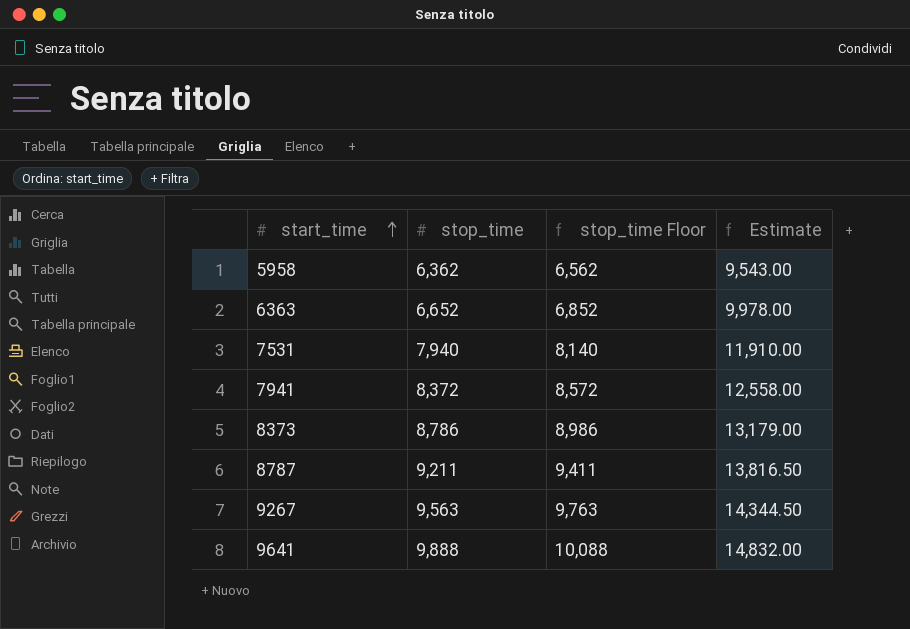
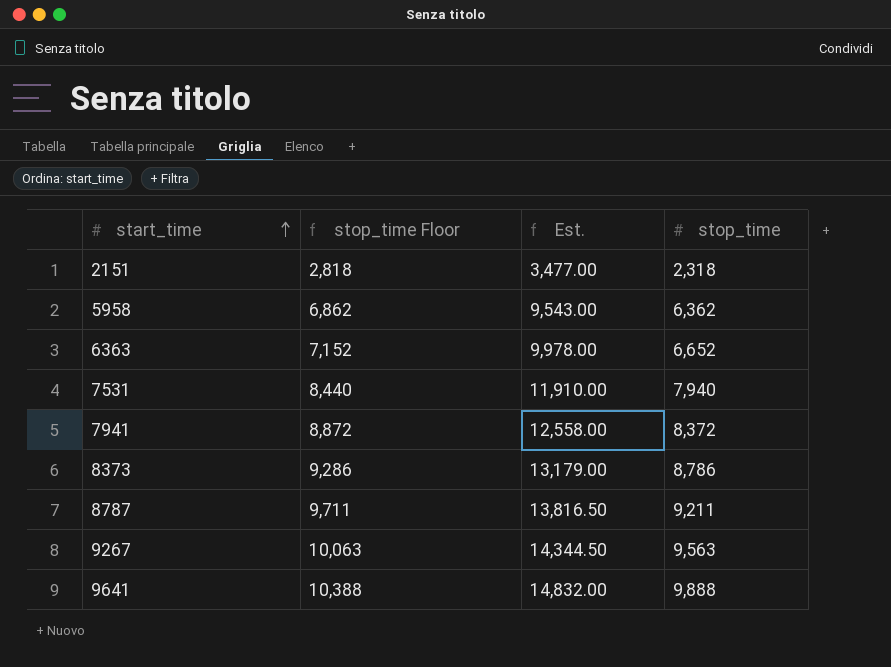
column stop_time Floor | formula: [stop_time] + 200 -> [stop_time] + 500
column name: Estimate -> Est.
column stop_time | position: 2 -> 4
row 2151: none -> 2,818 | 3,477.00 | 2,318

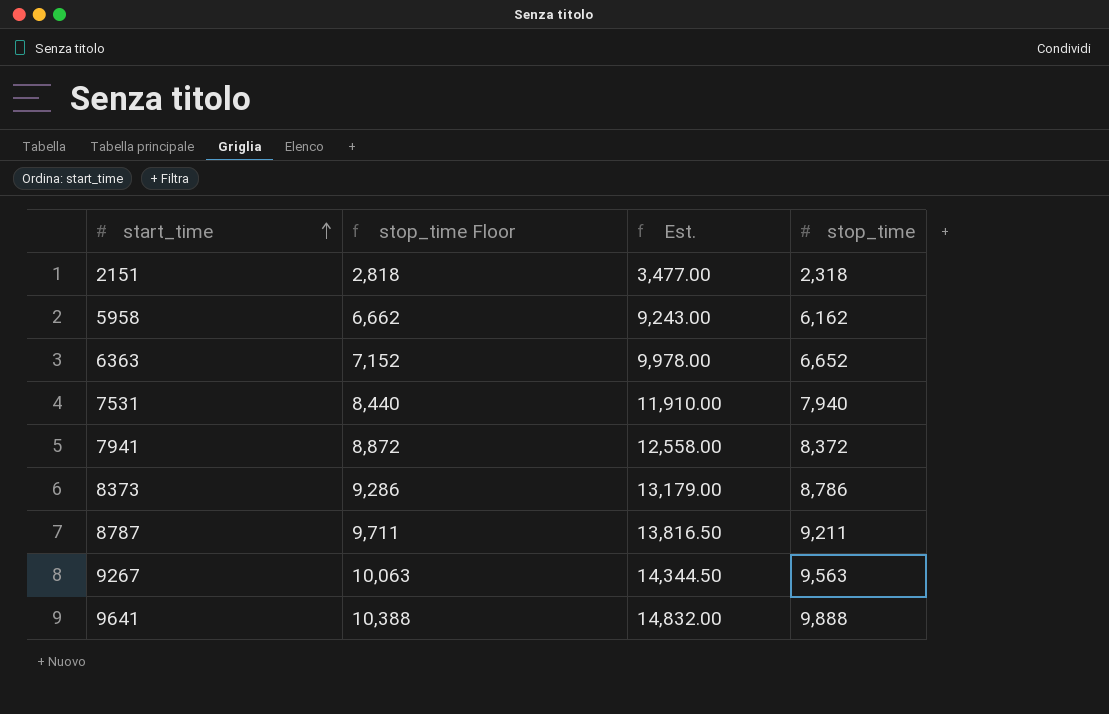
5958 | stop_time Floor: 6,862 -> 6,662
5958 | Est.: 9,543.00 -> 9,243.00
5958 | stop_time: 6,362 -> 6,162

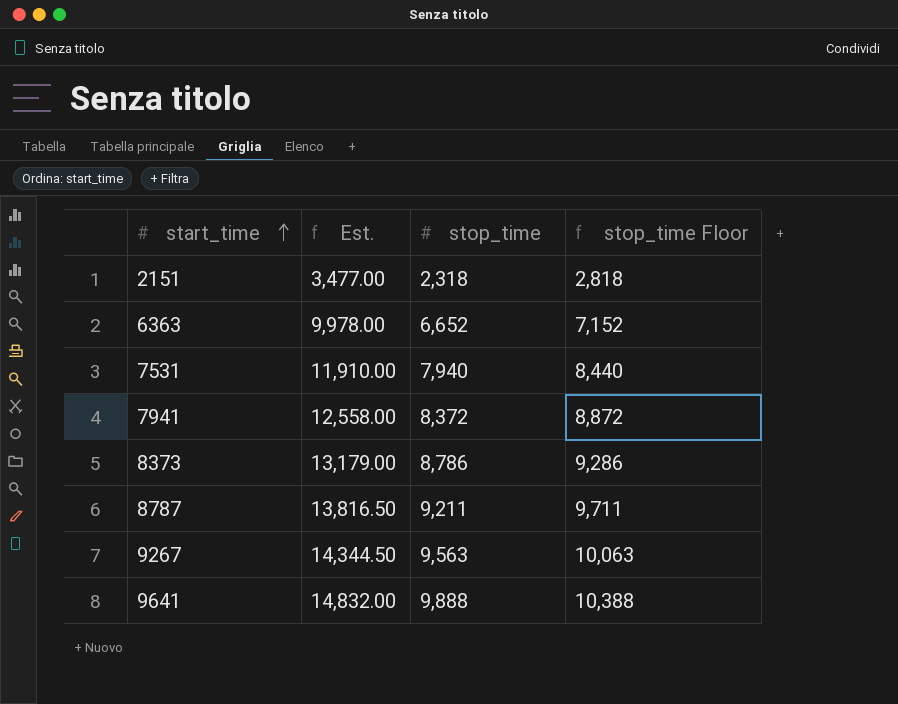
column stop_time Floor | position: 2 -> 4
row 5958: 6,662 | 9,243.00 | 6,162 -> none

